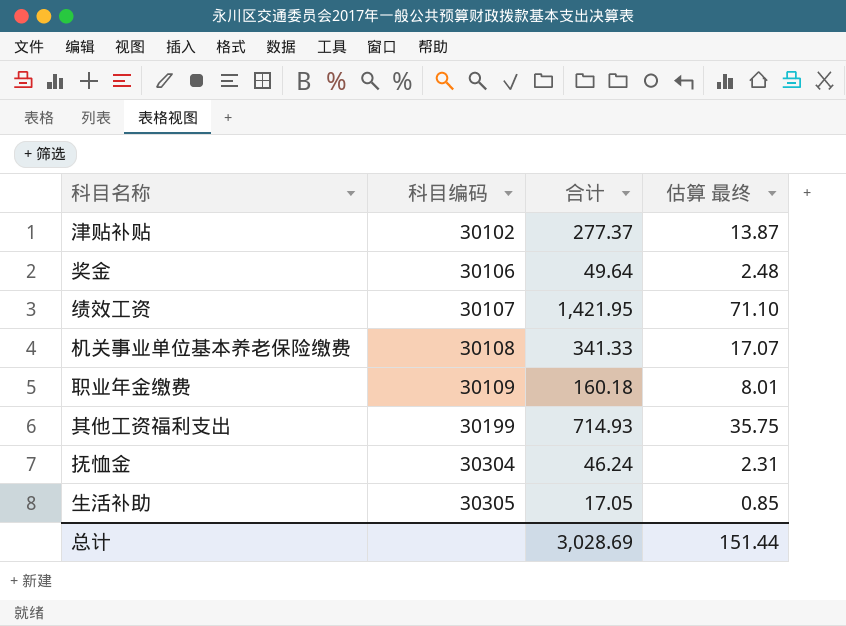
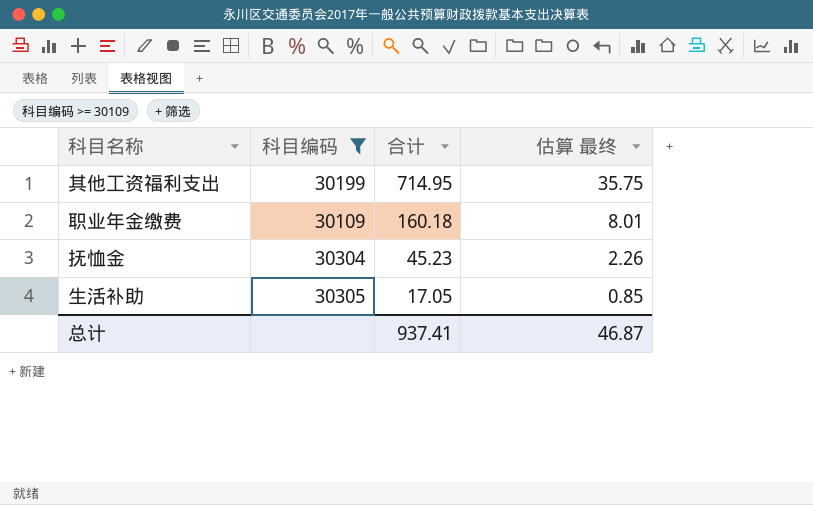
filter: none -> 科目编码 >= 30109
row order: 科目编码 ascending -> 合计 descending
其他工资福利支出 | 合计: 714.93 -> 714.95
抚恤金 | 合计: 46.24 -> 45.23
抚恤金 | 估算 最终: 2.31 -> 2.26
总计 | 合计: 3,028.69 -> 937.41
总计 | 估算 最终: 151.44 -> 46.87

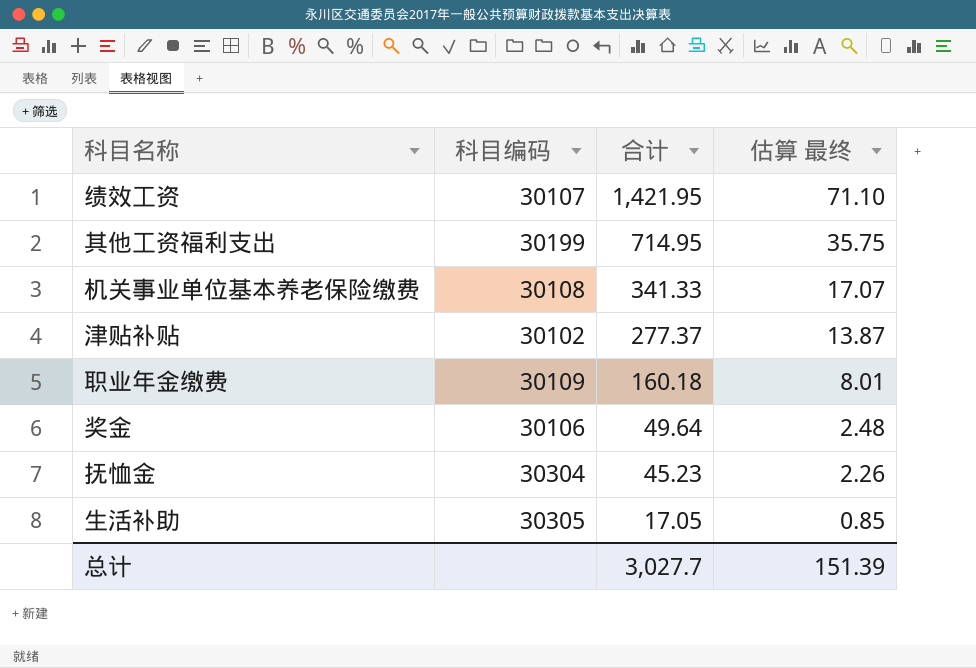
filter: 科目编码 >= 30109 -> none
总计 | 合计: 937.41 -> 3,027.7
总计 | 估算 最终: 46.87 -> 151.39

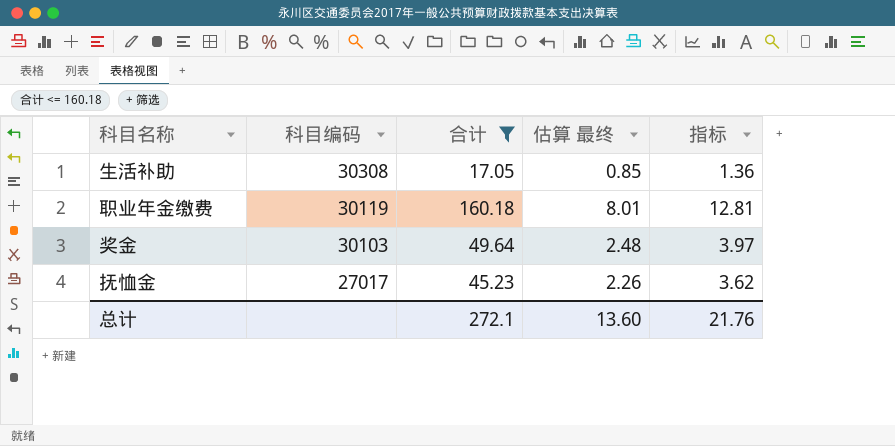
filter: none -> 合计 <= 160.18
row order: 合计 descending -> 科目编码 descending
column 指标 | formula: none -> [合计] * 0.08
生活补助 | 科目编码: 30305 -> 30308
职业年金缴费 | 科目编码: 30109 -> 30119
奖金 | 科目编码: 30106 -> 30103
抚恤金 | 科目编码: 30304 -> 27017
总计 | 合计: 3,027.7 -> 272.1
总计 | 估算 最终: 151.39 -> 13.60

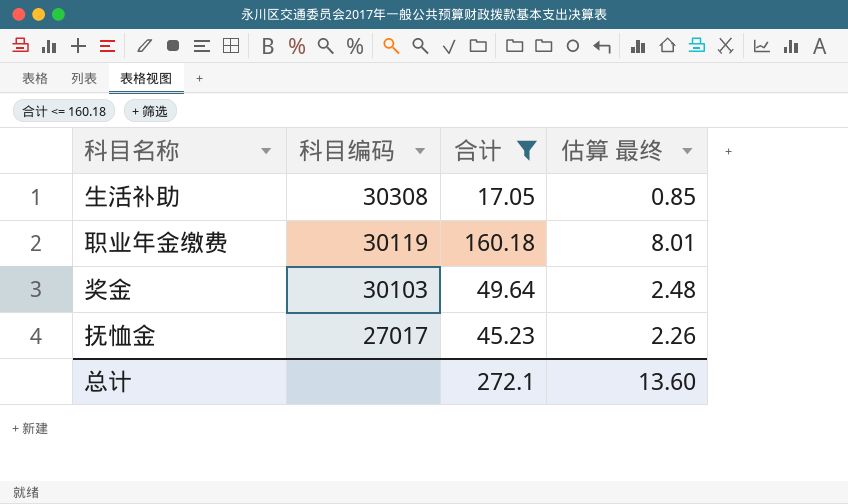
column 指标 | formula: [合计] * 0.08 -> none

